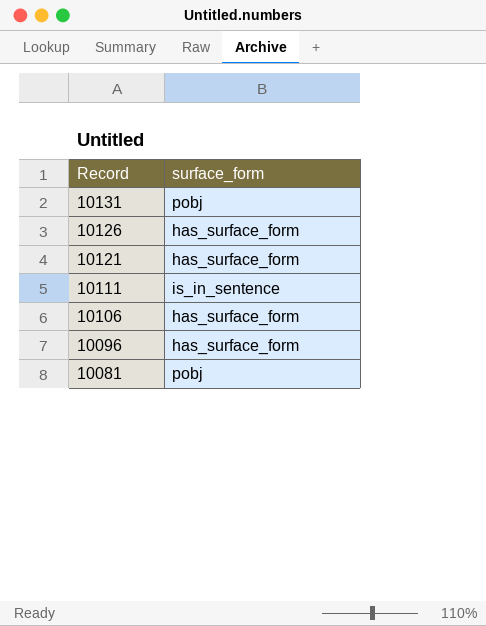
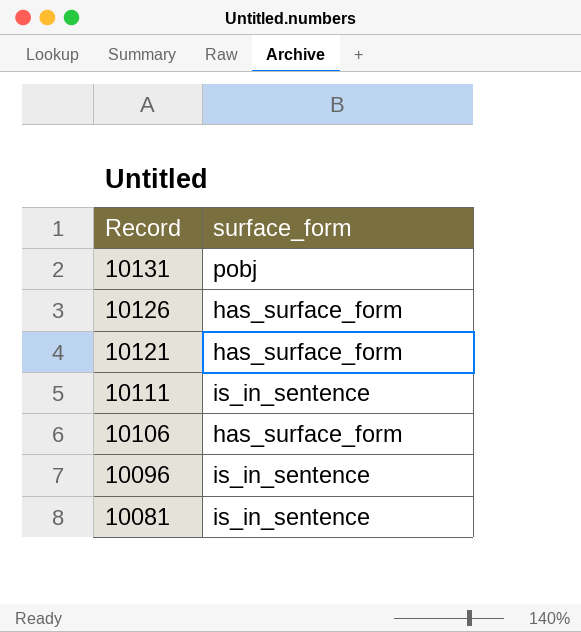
10096 | surface_form: has_surface_form -> is_in_sentence
10081 | surface_form: pobj -> is_in_sentence

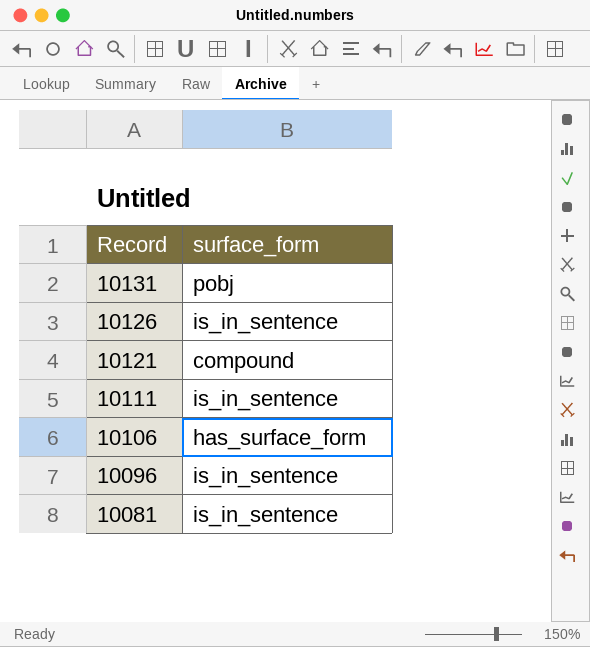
10126 | surface_form: has_surface_form -> is_in_sentence
10121 | surface_form: has_surface_form -> compound

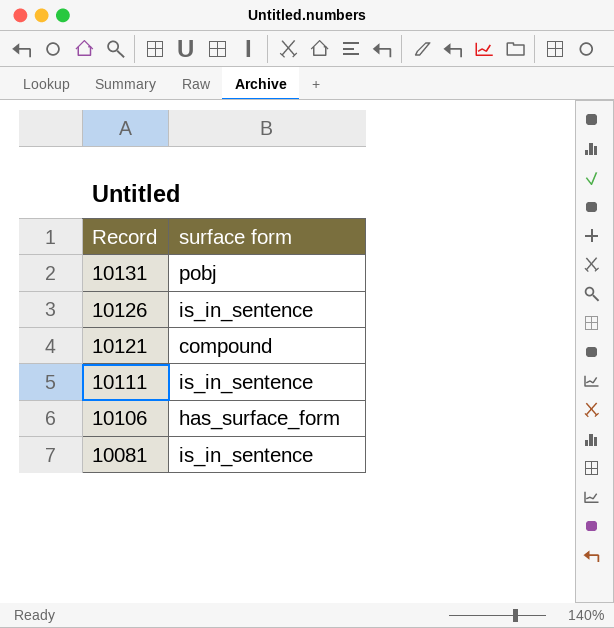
column name: surface_form -> surface form
row 10096: is_in_sentence -> none

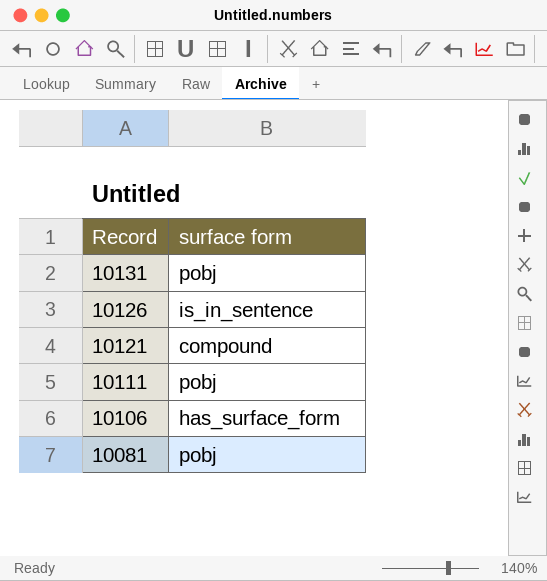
10111 | surface form: is_in_sentence -> pobj
10081 | surface form: is_in_sentence -> pobj

